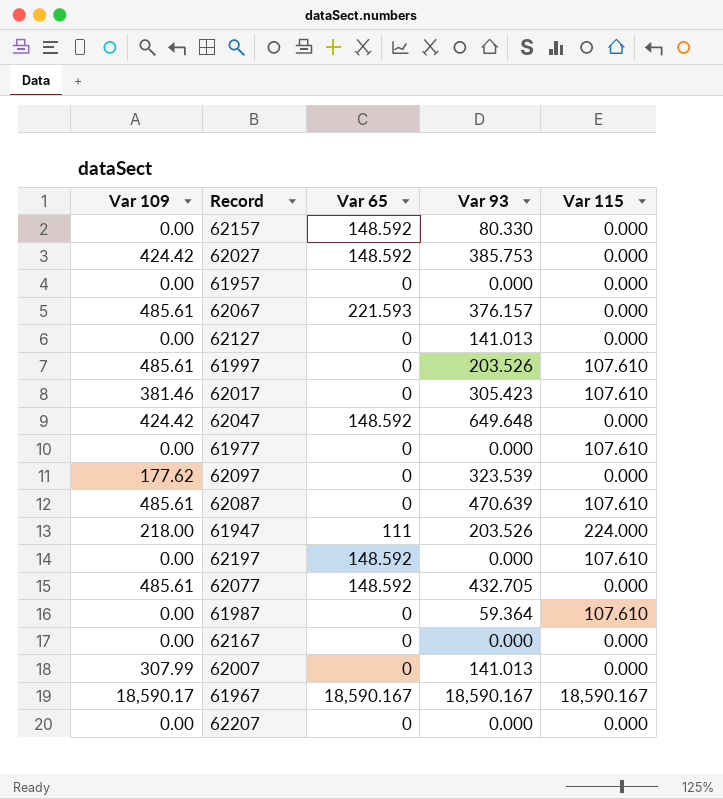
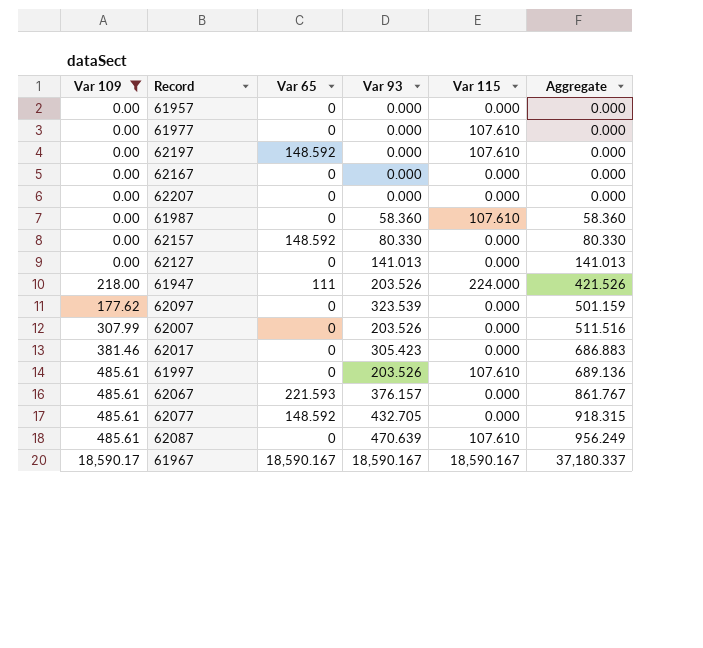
filter: none -> Var 109 != 424.42
row order: none -> Aggregate ascending
column Aggregate | formula: none -> [Var 109] + [Var 93]
61987 | Var 93: 59.364 -> 58.360
62007 | Var 93: 141.013 -> 203.526
62017 | Var 115: 107.610 -> 0.000

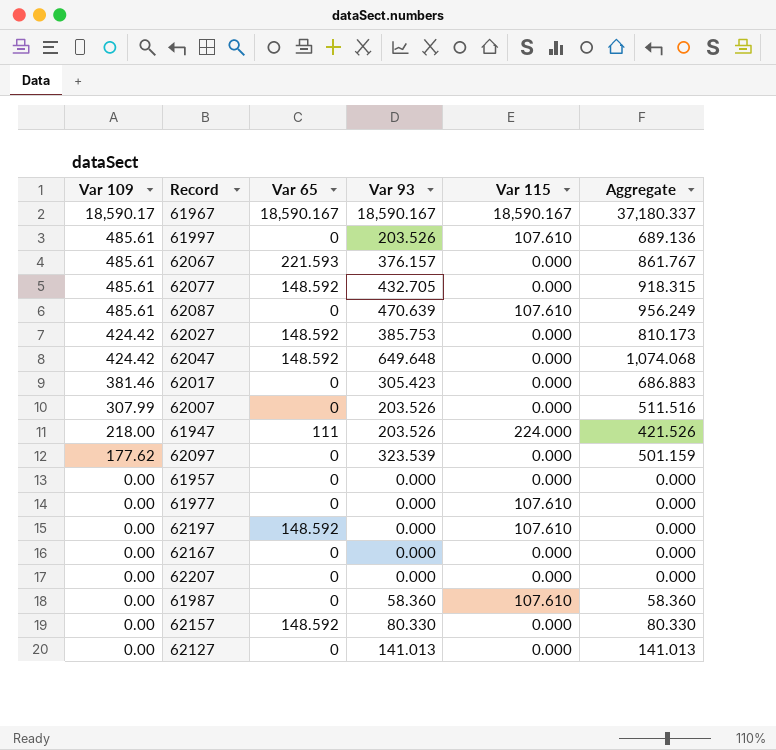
filter: Var 109 != 424.42 -> none
row order: Aggregate ascending -> Var 109 descending

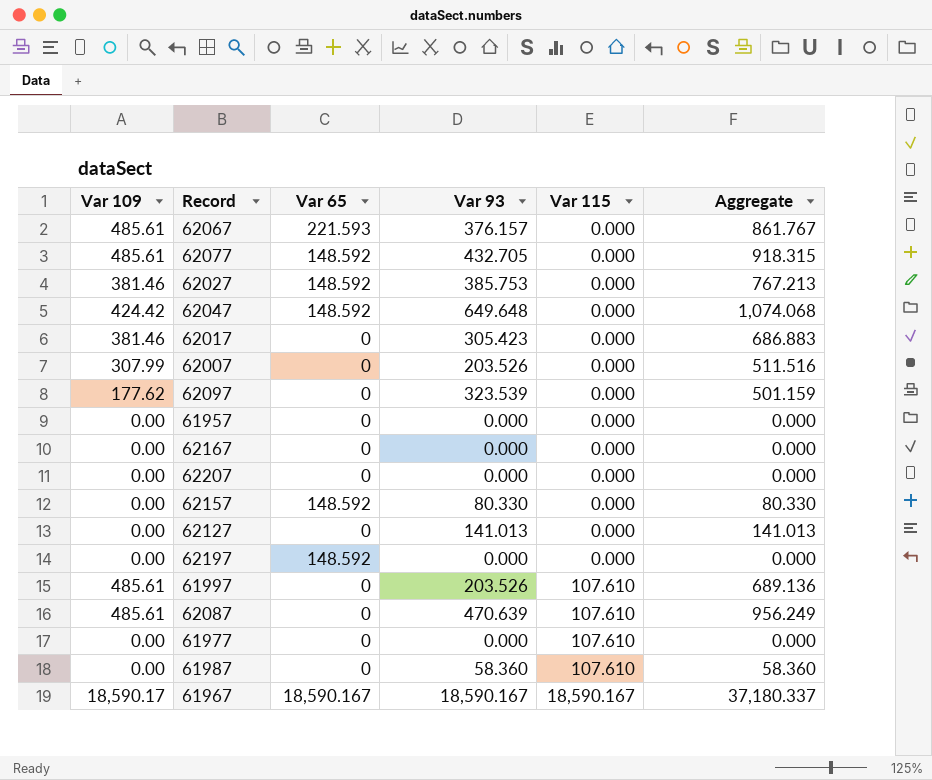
row order: Var 109 descending -> Var 115 ascending
row 61947: 218.00 | 111 | 203.526 | 224.000 | 421.526 -> none
62027 | Var 109: 424.42 -> 381.46
62027 | Aggregate: 810.173 -> 767.213
62197 | Var 115: 107.610 -> 0.000

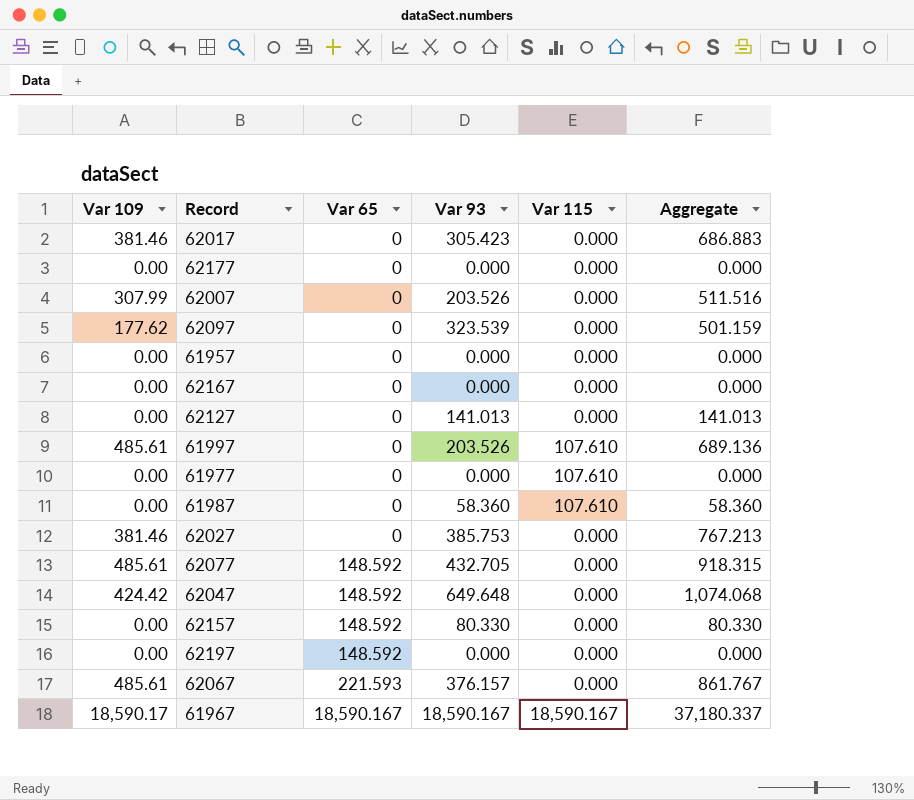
row order: Var 115 ascending -> Var 65 ascending
row 62207: 0.00 | 0 | 0.000 | 0.000 | 0.000 -> none
row 62087: 485.61 | 0 | 470.639 | 107.610 | 956.249 -> none
row 62177: none -> 0.00 | 0 | 0.000 | 0.000 | 0.000
62027 | Var 65: 148.592 -> 0

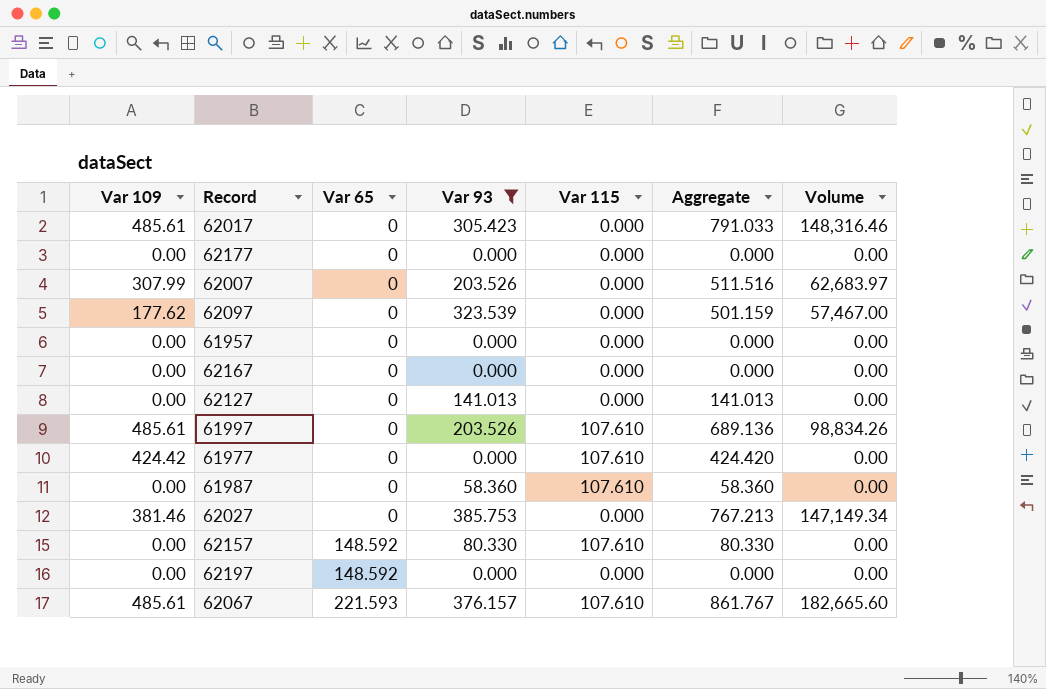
filter: none -> Var 93 <= 385.753
column Volume | formula: none -> [Var 109] * [Var 93]
62017 | Var 109: 381.46 -> 485.61
62017 | Aggregate: 686.883 -> 791.033
61977 | Var 109: 0.00 -> 424.42
61977 | Aggregate: 0.000 -> 424.420
62157 | Var 115: 0.000 -> 107.610
62067 | Var 115: 0.000 -> 107.610

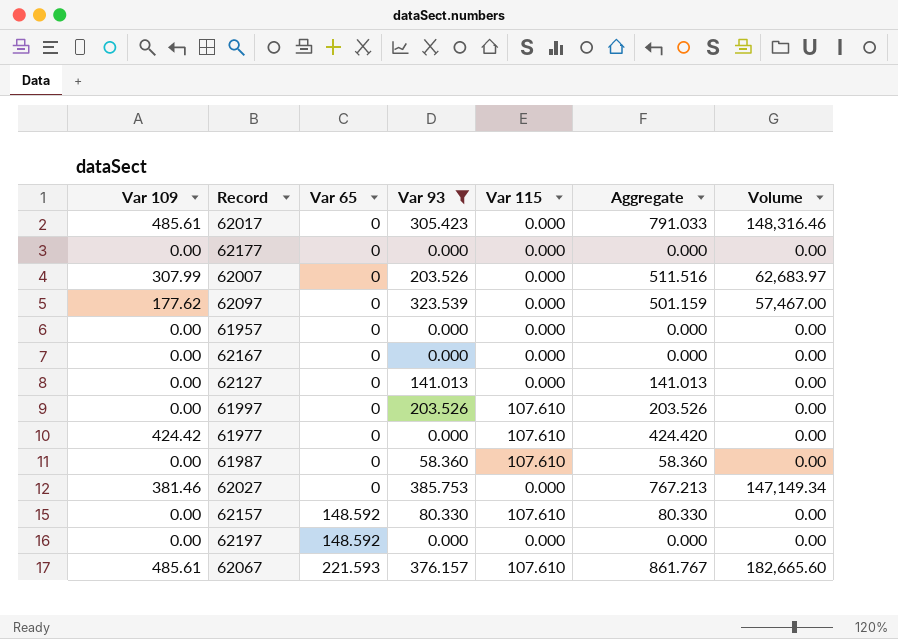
61997 | Var 109: 485.61 -> 0.00
61997 | Aggregate: 689.136 -> 203.526
61997 | Volume: 98,834.26 -> 0.00

